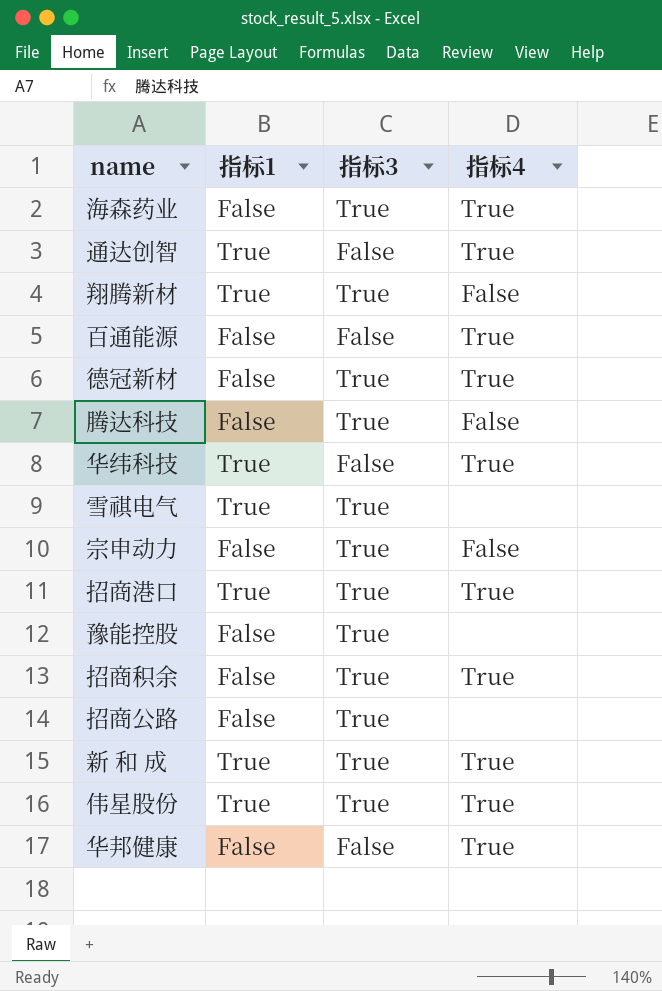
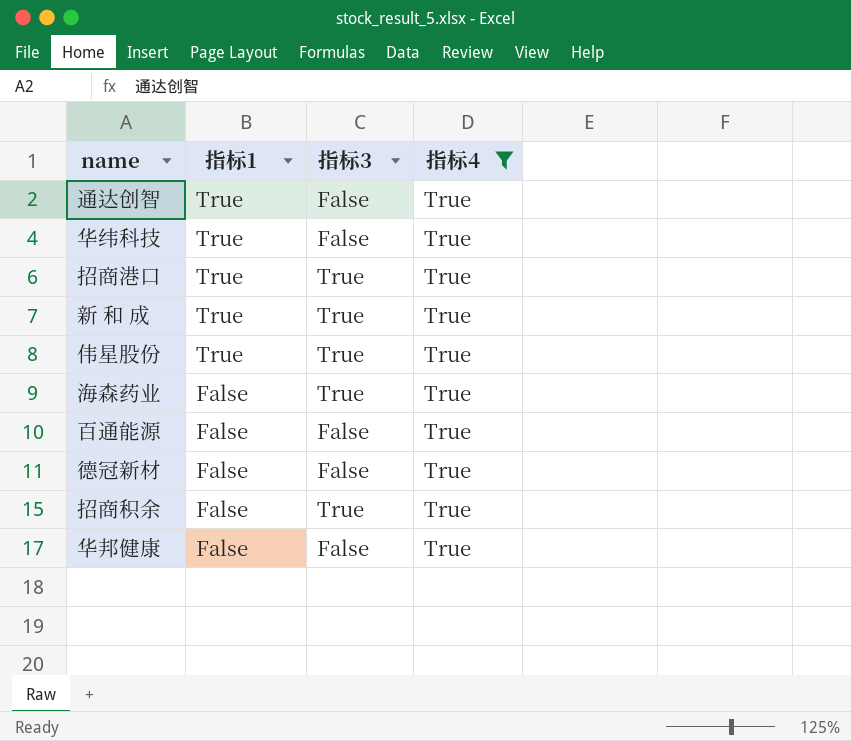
filter: none -> 指标4 = True
row order: none -> 指标1 descending
德冠新材 | 指标3: True -> False

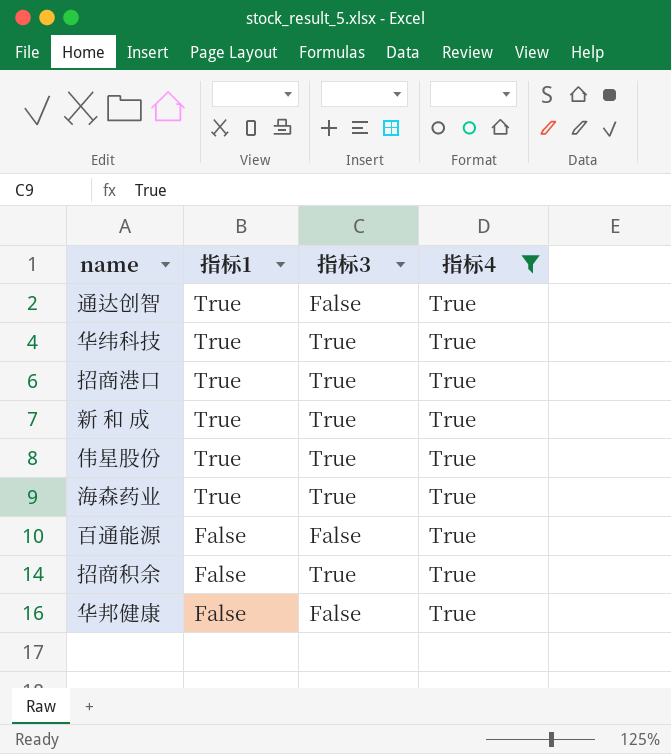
row 德冠新材: False | False | True -> none
华纬科技 | 指标3: False -> True
海森药业 | 指标1: False -> True

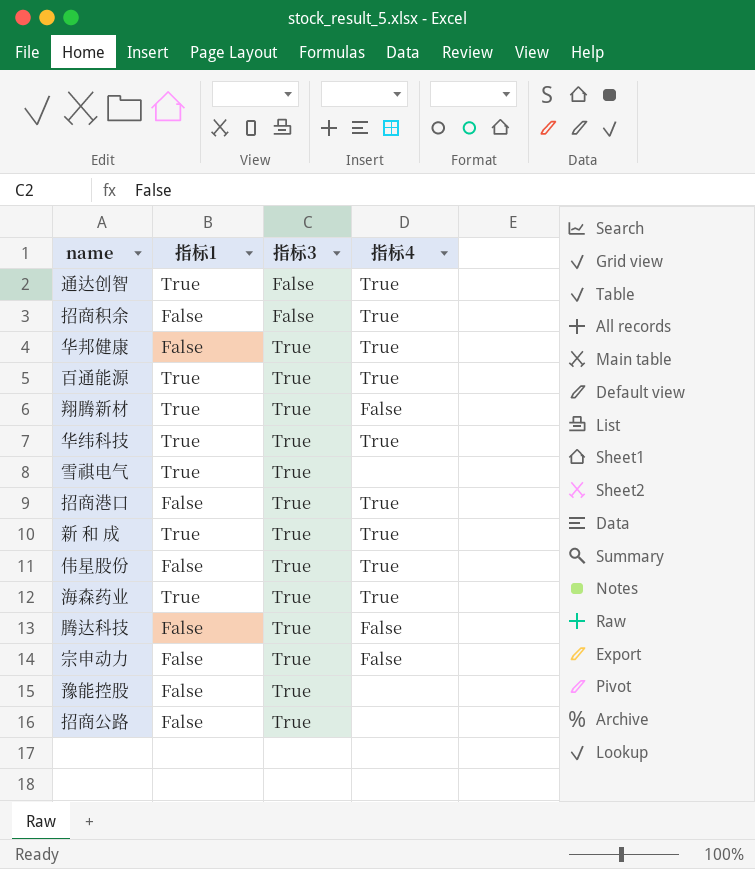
filter: 指标4 = True -> none
row order: 指标1 descending -> 指标3 ascending
招商积余 | 指标3: True -> False
华邦健康 | 指标3: False -> True
百通能源 | 指标1: False -> True
百通能源 | 指标3: False -> True
招商港口 | 指标1: True -> False
伟星股份 | 指标1: True -> False

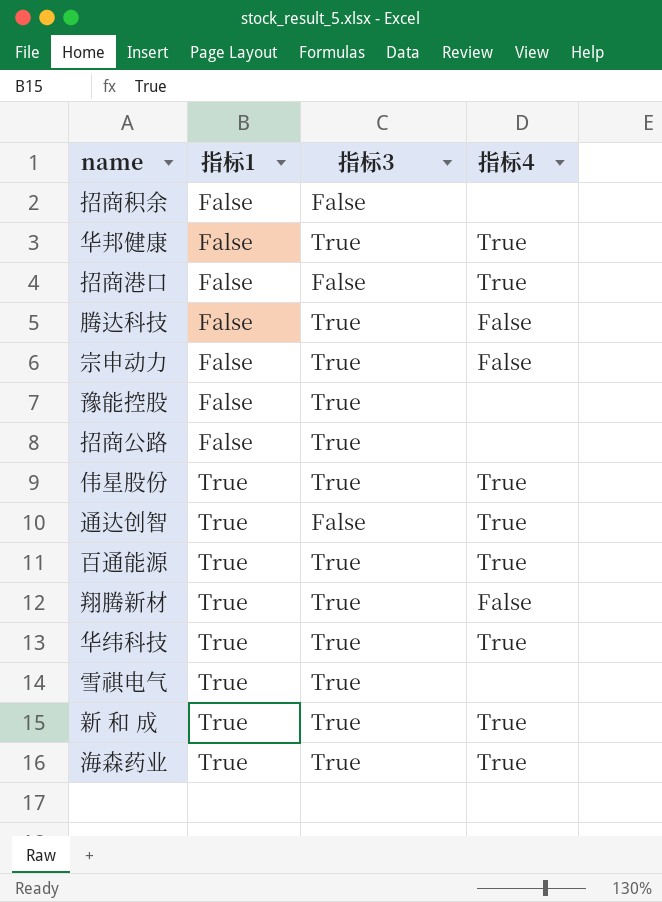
row order: 指标3 ascending -> 指标1 ascending
招商积余 | 指标4: True -> none
招商港口 | 指标3: True -> False
伟星股份 | 指标1: False -> True

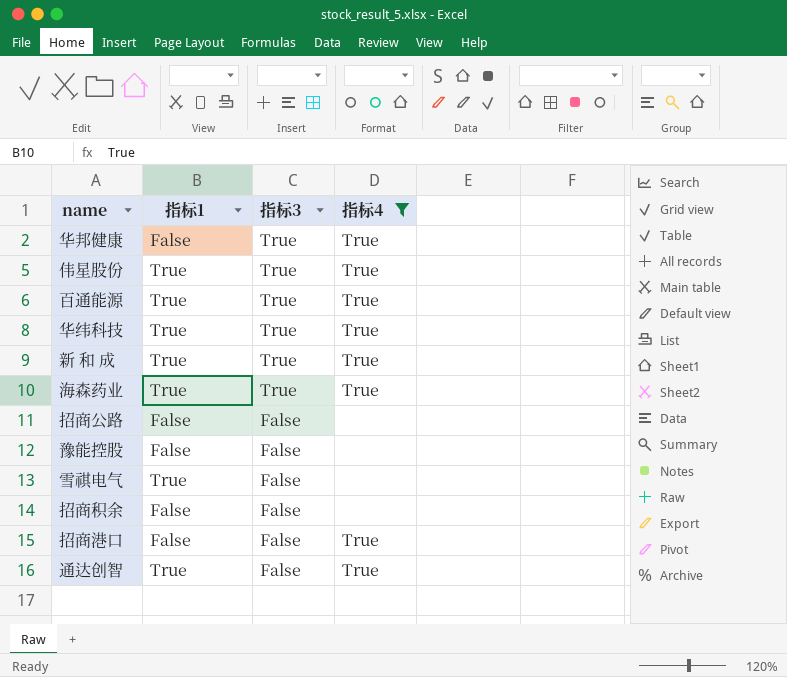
filter: none -> 指标4 != False
row order: 指标1 ascending -> 指标3 descending
招商公路 | 指标3: True -> False
豫能控股 | 指标3: True -> False
雪祺电气 | 指标3: True -> False

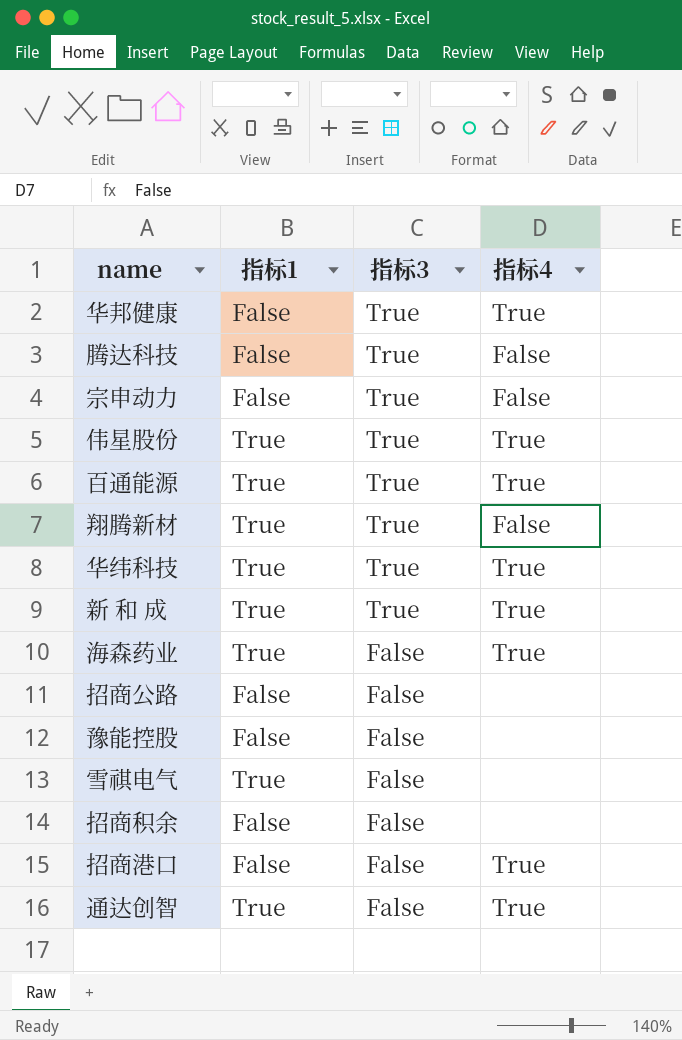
filter: 指标4 != False -> none
海森药业 | 指标3: True -> False

